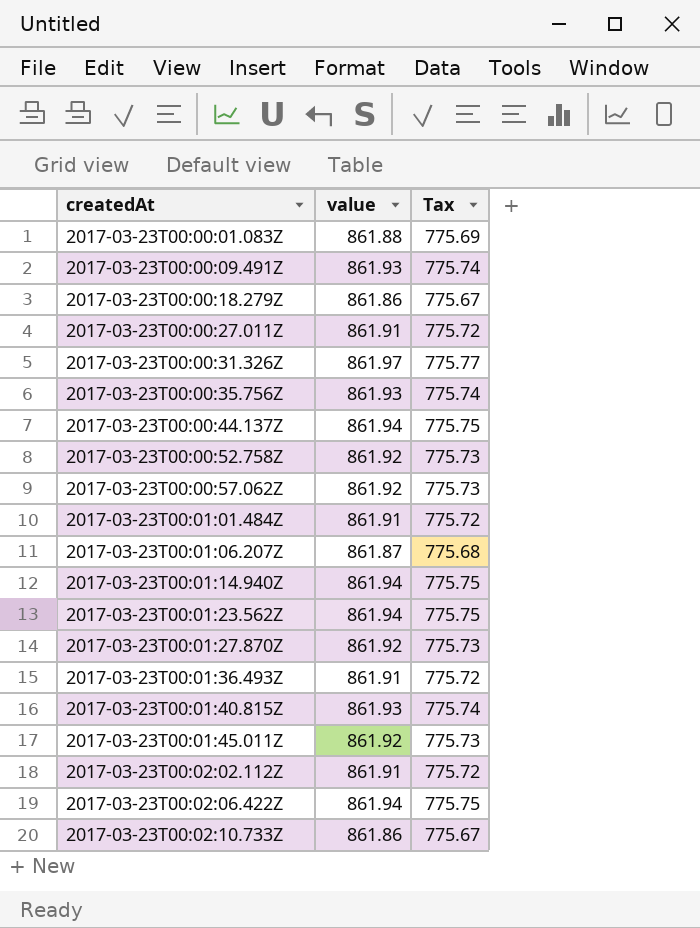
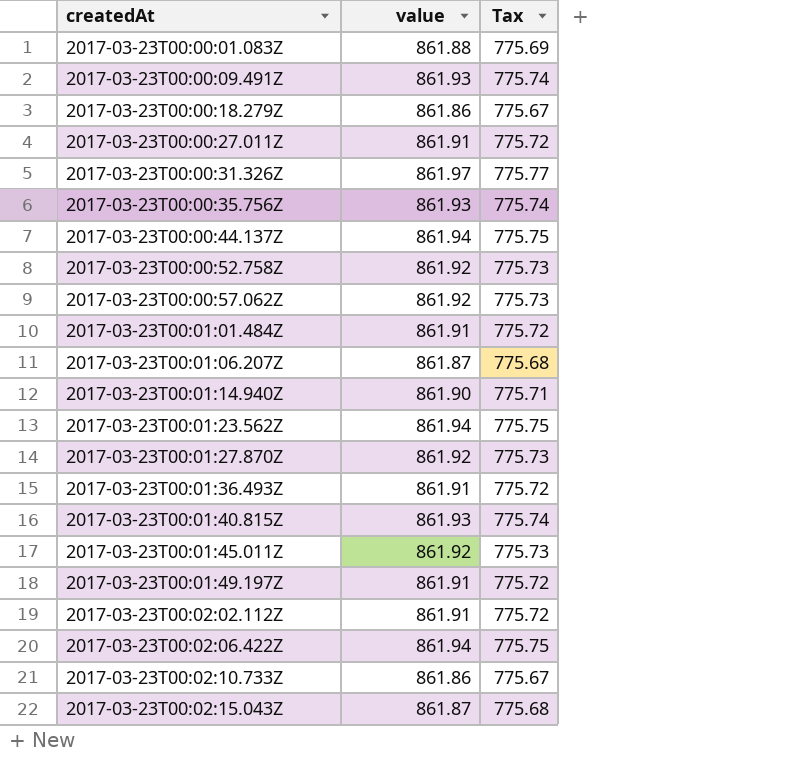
2017-03-23T00:01:14.940Z | value: 861.94 -> 861.90
2017-03-23T00:01:14.940Z | Tax: 775.75 -> 775.71
row 2017-03-23T00:01:49.197Z: none -> 861.91 | 775.72
row 2017-03-23T00:02:15.043Z: none -> 861.87 | 775.68

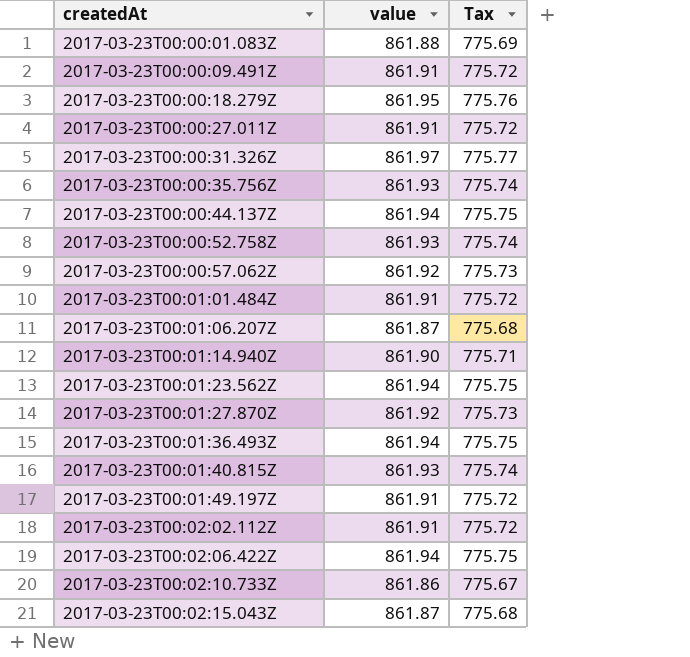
row 2017-03-23T00:01:45.011Z: 861.92 | 775.73 -> none
2017-03-23T00:00:09.491Z | value: 861.93 -> 861.91
2017-03-23T00:00:09.491Z | Tax: 775.74 -> 775.72
2017-03-23T00:00:18.279Z | value: 861.86 -> 861.95
2017-03-23T00:00:18.279Z | Tax: 775.67 -> 775.76
2017-03-23T00:00:52.758Z | value: 861.92 -> 861.93
2017-03-23T00:00:52.758Z | Tax: 775.73 -> 775.74
2017-03-23T00:01:36.493Z | value: 861.91 -> 861.94
2017-03-23T00:01:36.493Z | Tax: 775.72 -> 775.75

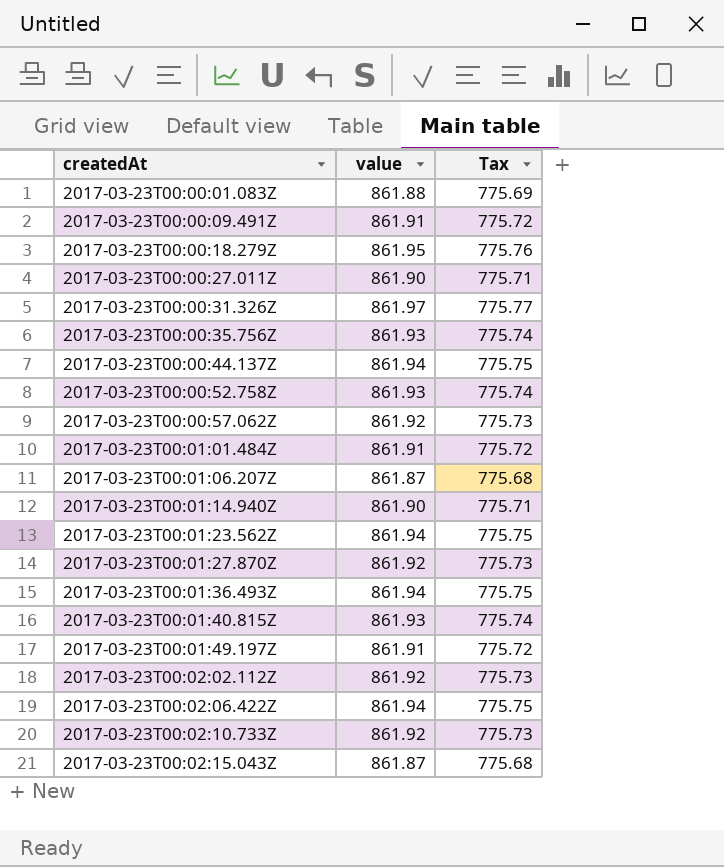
2017-03-23T00:00:27.011Z | value: 861.91 -> 861.90
2017-03-23T00:00:27.011Z | Tax: 775.72 -> 775.71
2017-03-23T00:02:02.112Z | value: 861.91 -> 861.92
2017-03-23T00:02:02.112Z | Tax: 775.72 -> 775.73
2017-03-23T00:02:10.733Z | value: 861.86 -> 861.92
2017-03-23T00:02:10.733Z | Tax: 775.67 -> 775.73

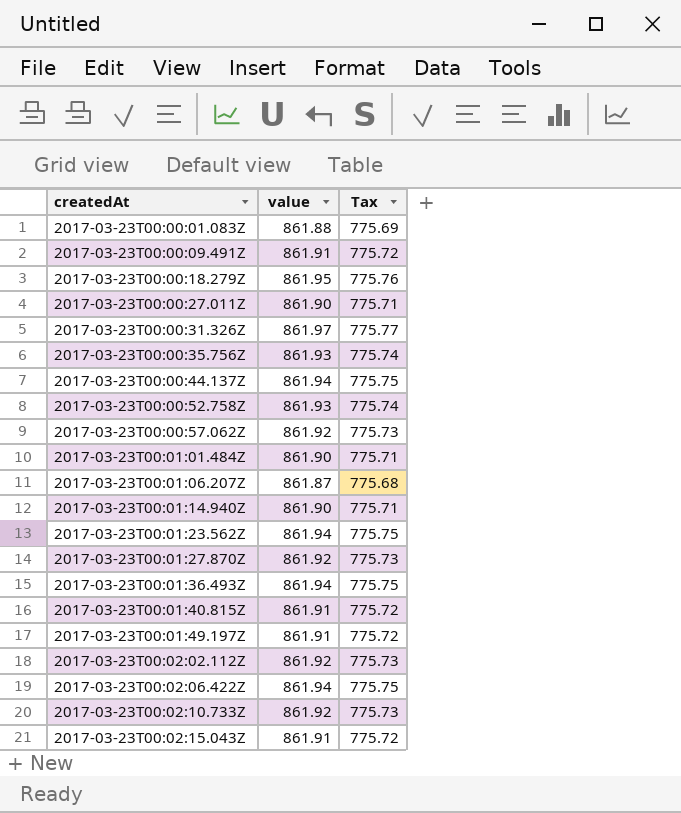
2017-03-23T00:01:01.484Z | value: 861.91 -> 861.90
2017-03-23T00:01:01.484Z | Tax: 775.72 -> 775.71
2017-03-23T00:01:40.815Z | value: 861.93 -> 861.91
2017-03-23T00:01:40.815Z | Tax: 775.74 -> 775.72
2017-03-23T00:02:15.043Z | value: 861.87 -> 861.91
2017-03-23T00:02:15.043Z | Tax: 775.68 -> 775.72

